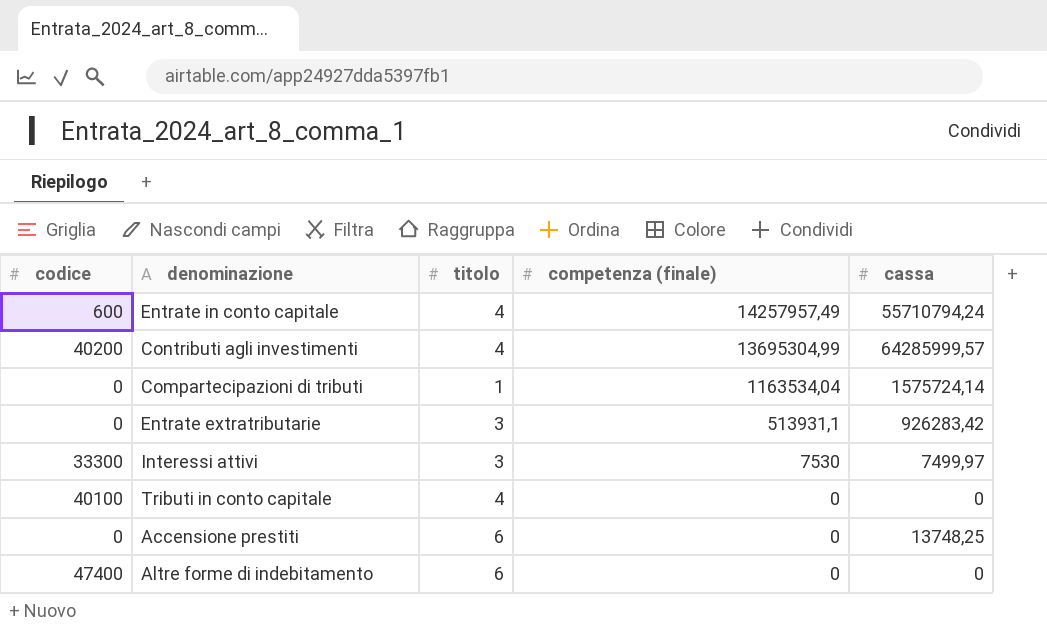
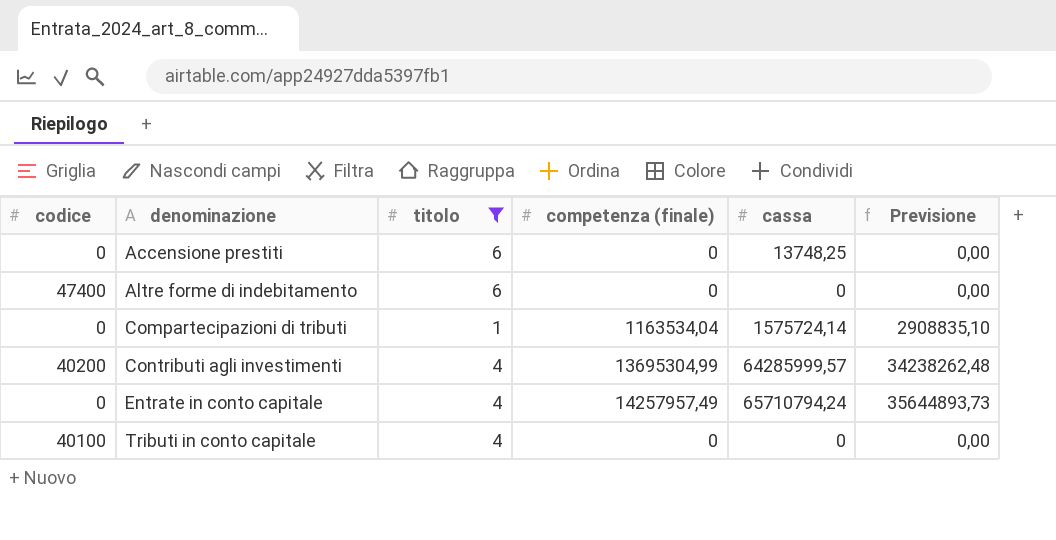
filter: none -> titolo != 3
row order: competenza (finale) descending -> denominazione ascending
column Previsione | formula: none -> [competenza (finale)] * 2,5
Entrate in conto capitale | codice: 600 -> 0
Entrate in conto capitale | cassa: 55710794,24 -> 65710794,24

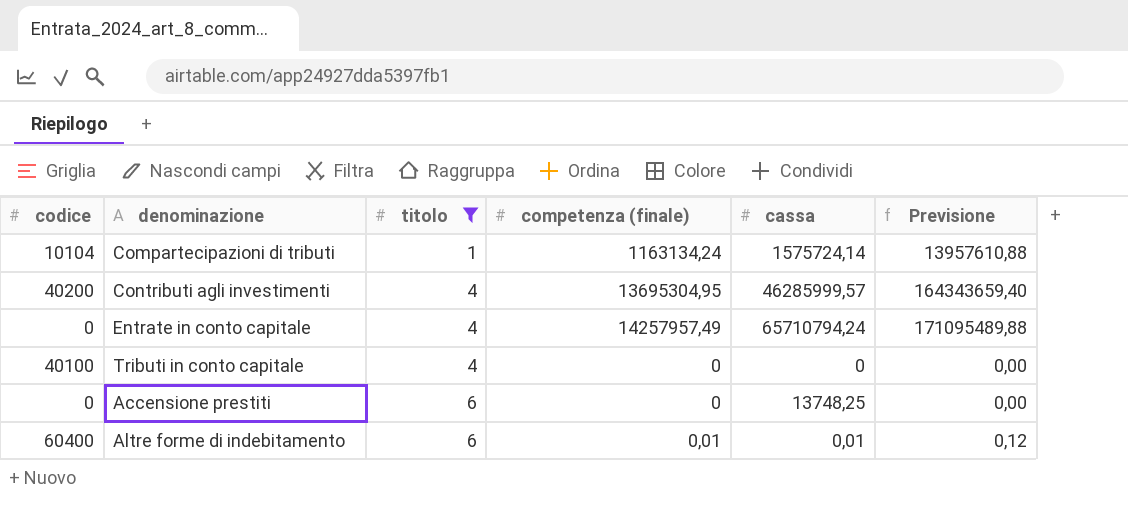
row order: denominazione ascending -> titolo ascending
column Previsione | formula: [competenza (finale)] * 2,5 -> [competenza (finale)] * 12
Compartecipazioni di tributi | codice: 0 -> 10104
Compartecipazioni di tributi | competenza (finale): 1163534,04 -> 1163134,24
Contributi agli investimenti | competenza (finale): 13695304,99 -> 13695304,95
Contributi agli investimenti | cassa: 64285999,57 -> 46285999,57
Altre forme di indebitamento | codice: 47400 -> 60400
Altre forme di indebitamento | competenza (finale): 0 -> 0,01
Altre forme di indebitamento | cassa: 0 -> 0,01

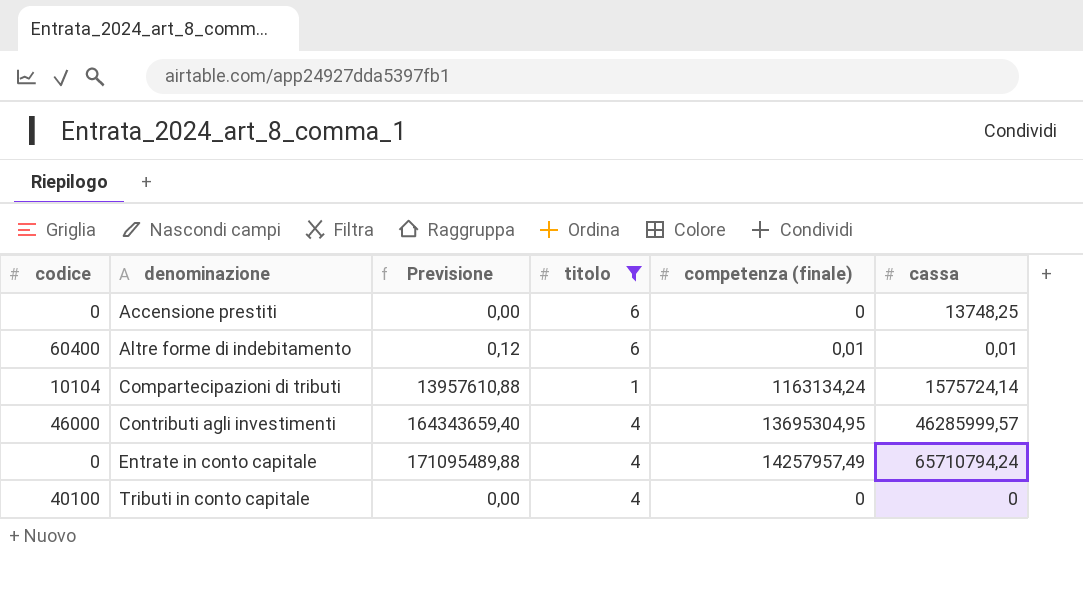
row order: titolo ascending -> denominazione ascending
column Previsione | position: 6 -> 3
Contributi agli investimenti | codice: 40200 -> 46000

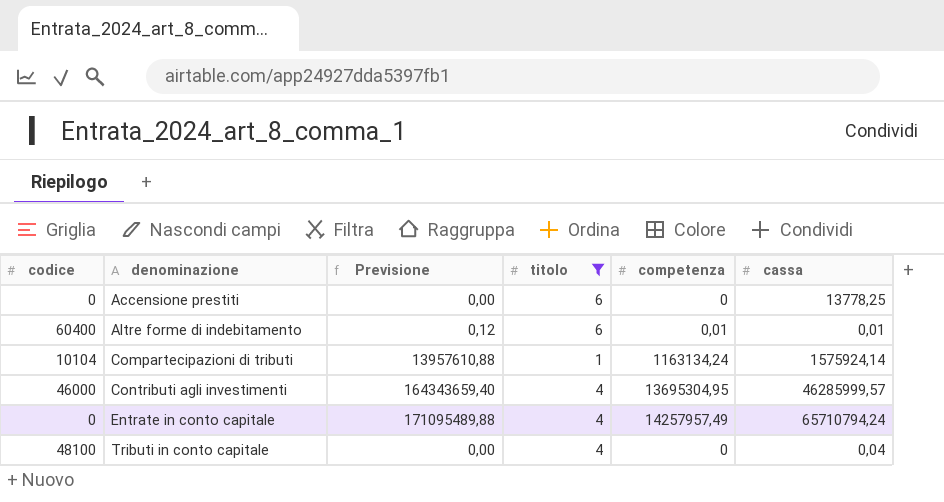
column name: competenza (finale) -> competenza
Accensione prestiti | cassa: 13748,25 -> 13778,25
Compartecipazioni di tributi | cassa: 1575724,14 -> 1575924,14
Tributi in conto capitale | codice: 40100 -> 48100
Tributi in conto capitale | cassa: 0 -> 0,04

